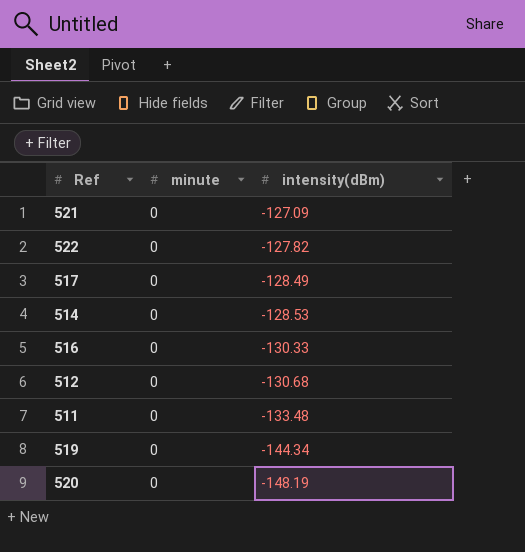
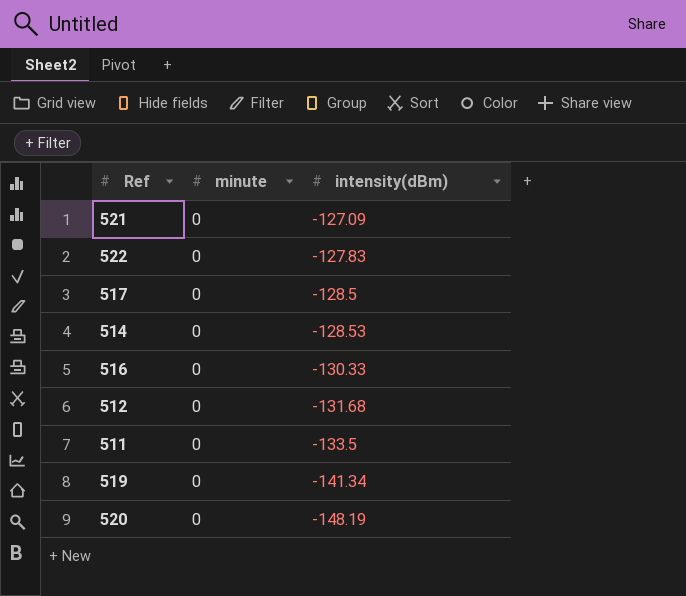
522 | intensity(dBm): -127.82 -> -127.83
517 | intensity(dBm): -128.49 -> -128.5
512 | intensity(dBm): -130.68 -> -131.68
511 | intensity(dBm): -133.48 -> -133.5
519 | intensity(dBm): -144.34 -> -141.34

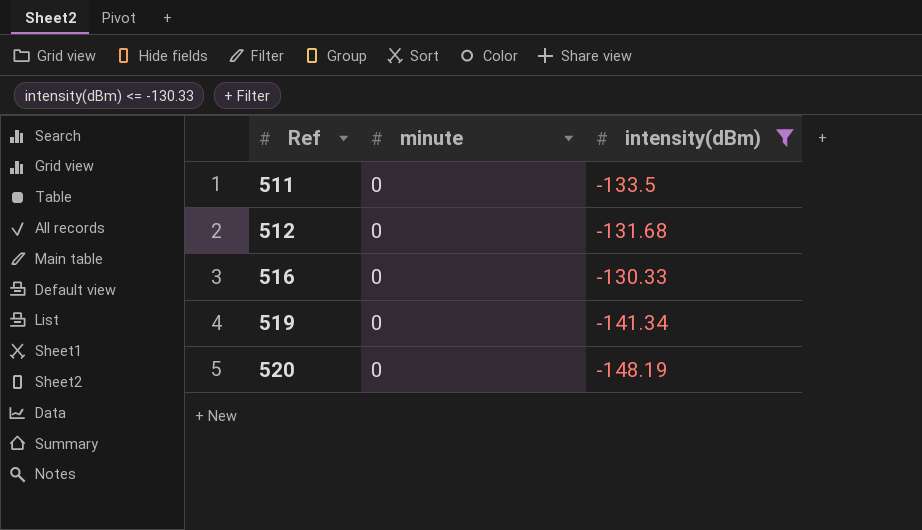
filter: none -> intensity(dBm) <= -130.33
row order: intensity(dBm) descending -> Ref ascending

